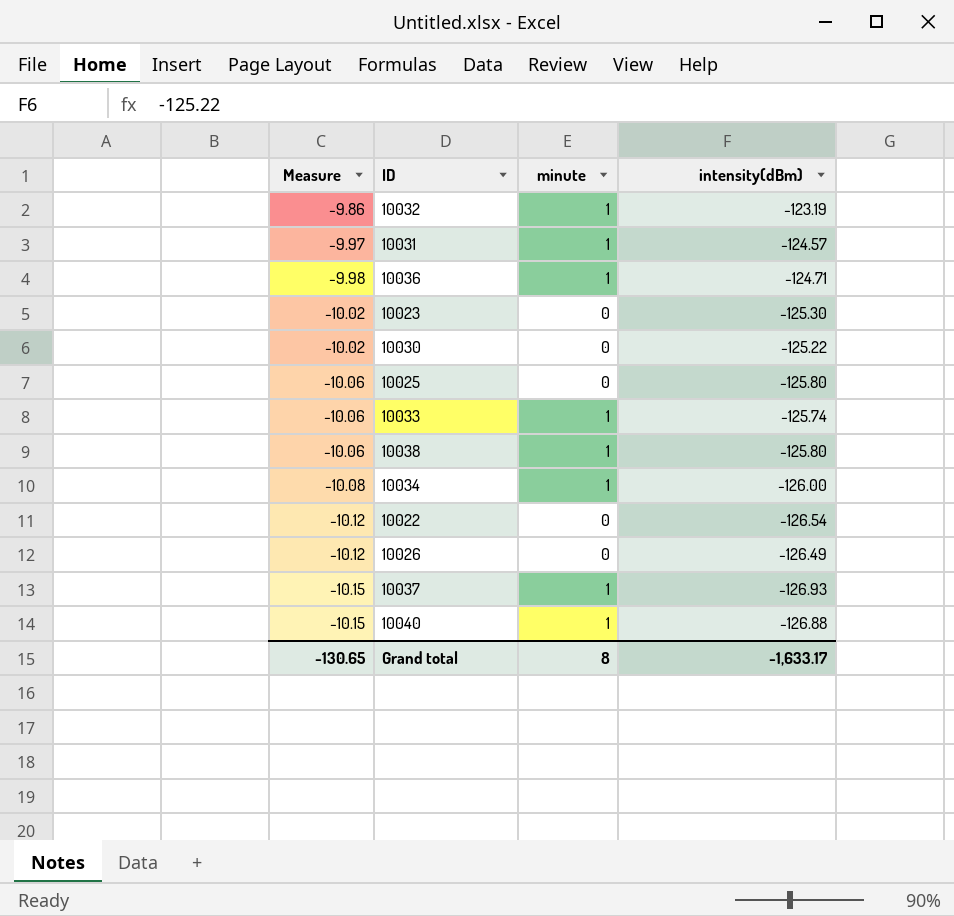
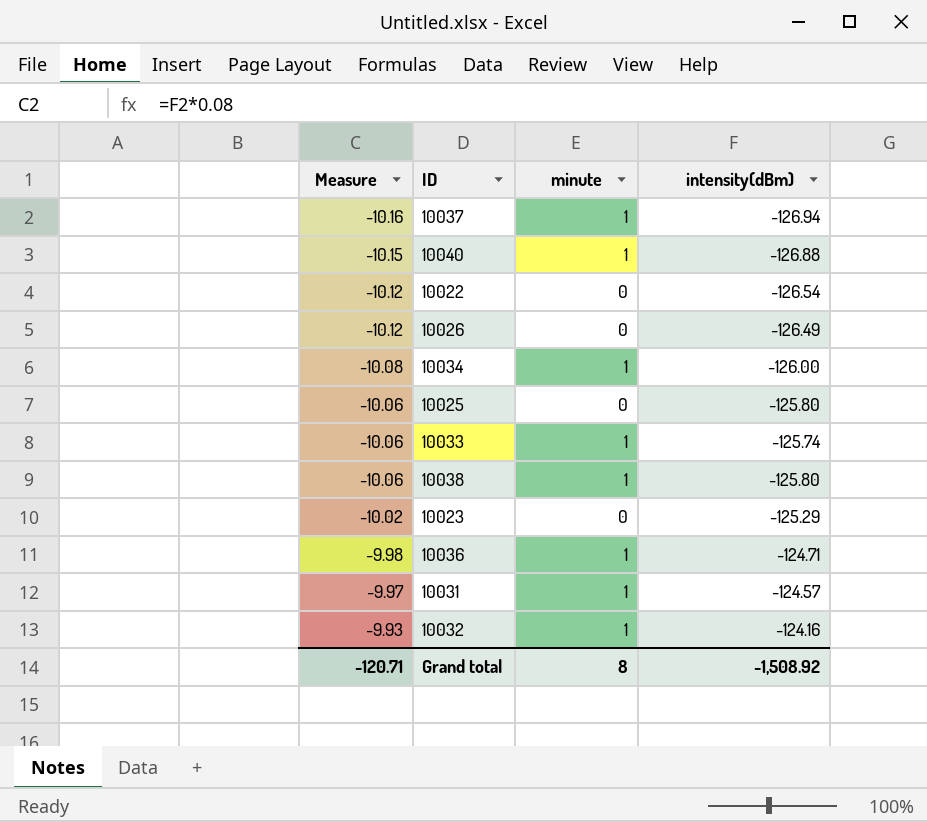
row order: Measure descending -> Measure ascending
row 10030: -10.02 | 0 | -125.22 -> none
10037 | Measure: -10.15 -> -10.16
10037 | intensity(dBm): -126.93 -> -126.94
10023 | intensity(dBm): -125.30 -> -125.29
10032 | Measure: -9.86 -> -9.93
10032 | intensity(dBm): -123.19 -> -124.16
Grand total | Measure: -130.65 -> -120.71
Grand total | intensity(dBm): -1,633.17 -> -1,508.92

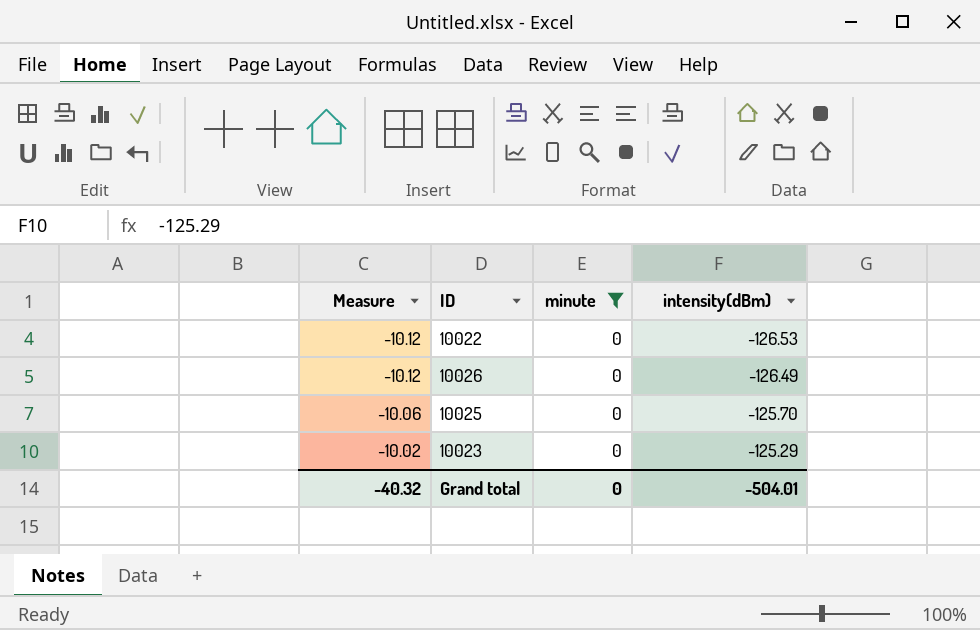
filter: none -> minute = 0
10022 | intensity(dBm): -126.54 -> -126.53
10025 | intensity(dBm): -125.80 -> -125.70
Grand total | Measure: -120.71 -> -40.32
Grand total | minute: 8 -> 0
Grand total | intensity(dBm): -1,508.92 -> -504.01

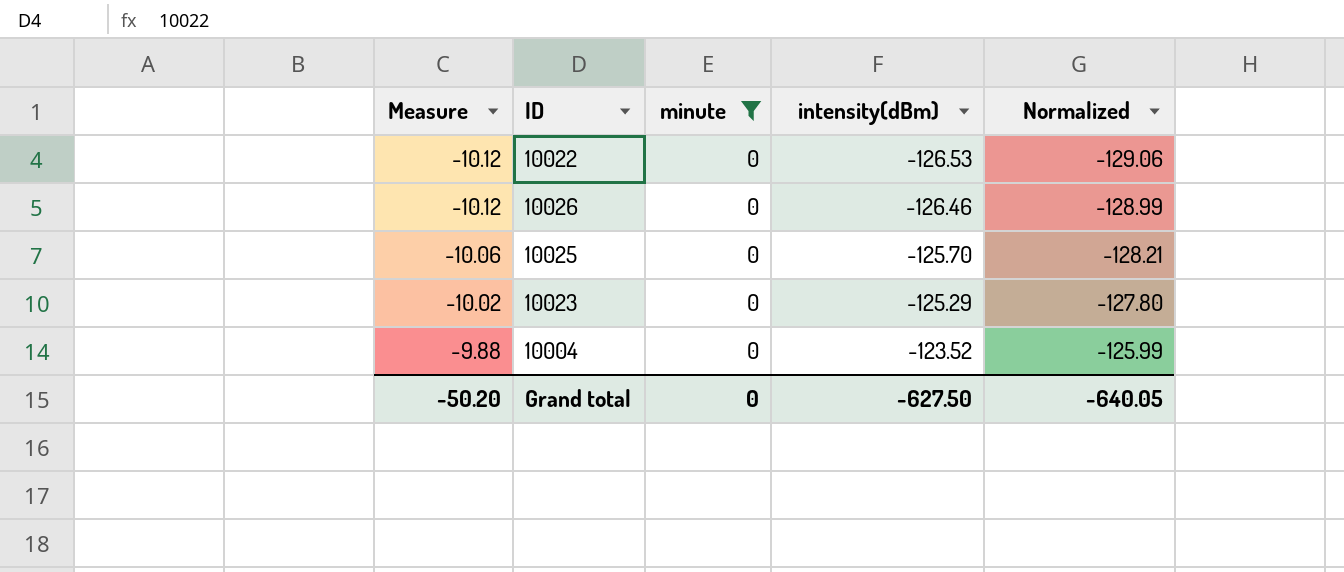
column Normalized | formula: none -> [intensity(dBm)] * 1.02
10026 | intensity(dBm): -126.49 -> -126.46
row 10004: none -> -9.88 | 0 | -123.52 | -125.99
Grand total | Measure: -40.32 -> -50.20
Grand total | intensity(dBm): -504.01 -> -627.50

